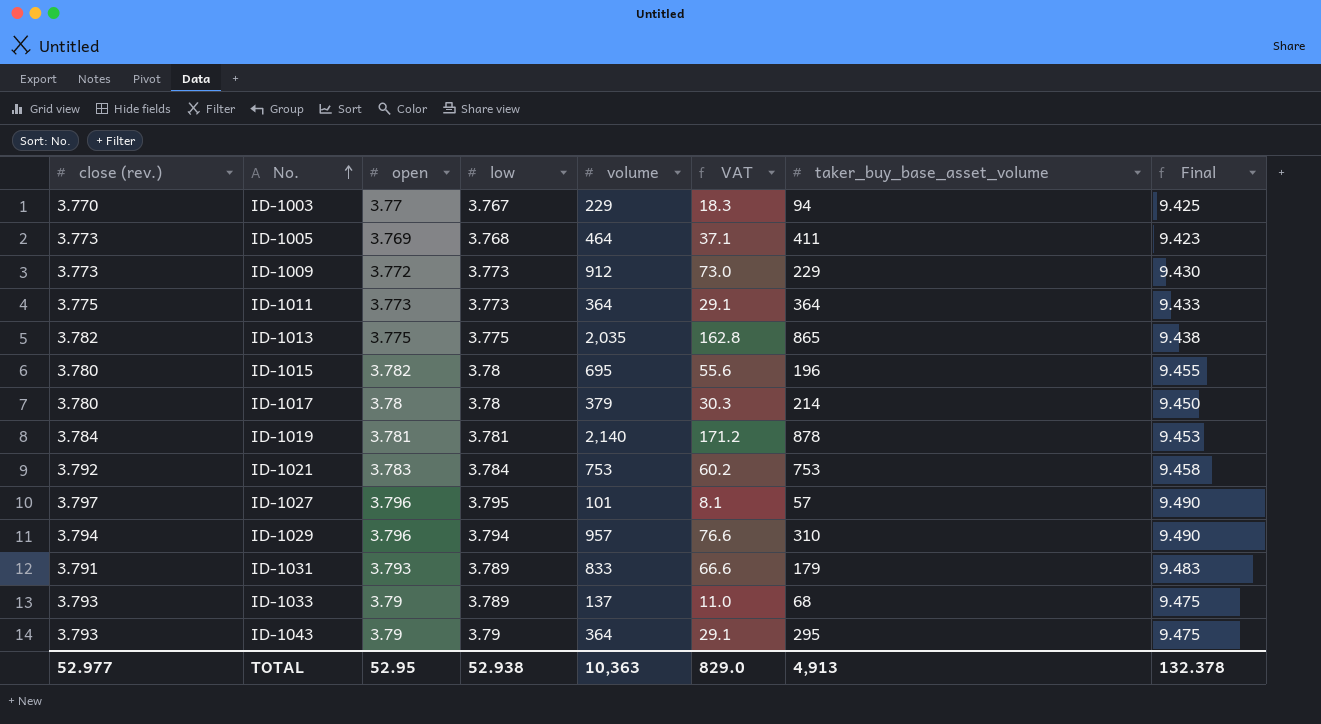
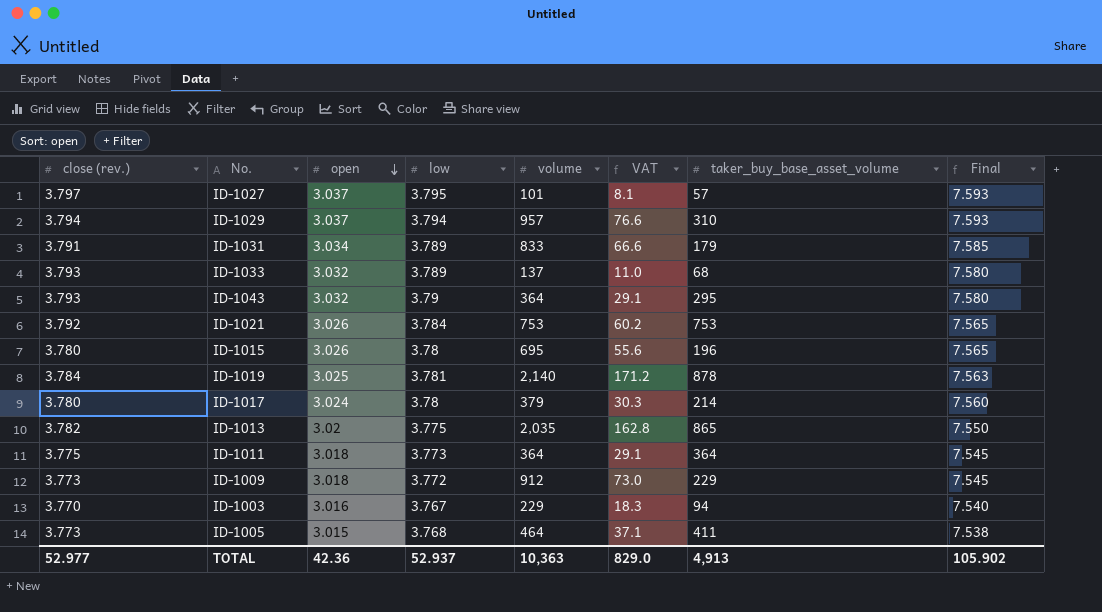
row order: No. ascending -> open descending
ID-1027 | open: 3.796 -> 3.037
ID-1027 | Final: 9.490 -> 7.593
ID-1029 | open: 3.796 -> 3.037
ID-1029 | Final: 9.490 -> 7.593
ID-1031 | open: 3.793 -> 3.034
ID-1031 | Final: 9.483 -> 7.585
ID-1033 | open: 3.79 -> 3.032
ID-1033 | Final: 9.475 -> 7.580
ID-1043 | open: 3.79 -> 3.032
ID-1043 | Final: 9.475 -> 7.580
ID-1021 | open: 3.783 -> 3.026
ID-1021 | Final: 9.458 -> 7.565
ID-1015 | open: 3.782 -> 3.026
ID-1015 | Final: 9.455 -> 7.565
ID-1019 | open: 3.781 -> 3.025
ID-1019 | Final: 9.453 -> 7.563
ID-1017 | open: 3.78 -> 3.024
ID-1017 | Final: 9.450 -> 7.560
ID-1013 | open: 3.775 -> 3.02
ID-1013 | Final: 9.438 -> 7.550
ID-1011 | open: 3.773 -> 3.018
ID-1011 | Final: 9.433 -> 7.545
ID-1009 | open: 3.772 -> 3.018
ID-1009 | low: 3.773 -> 3.772
ID-1009 | Final: 9.430 -> 7.545
ID-1003 | open: 3.77 -> 3.016
ID-1003 | Final: 9.425 -> 7.540
ID-1005 | open: 3.769 -> 3.015
ID-1005 | Final: 9.423 -> 7.538
TOTAL | open: 52.95 -> 42.36
TOTAL | low: 52.938 -> 52.937
TOTAL | Final: 132.378 -> 105.902

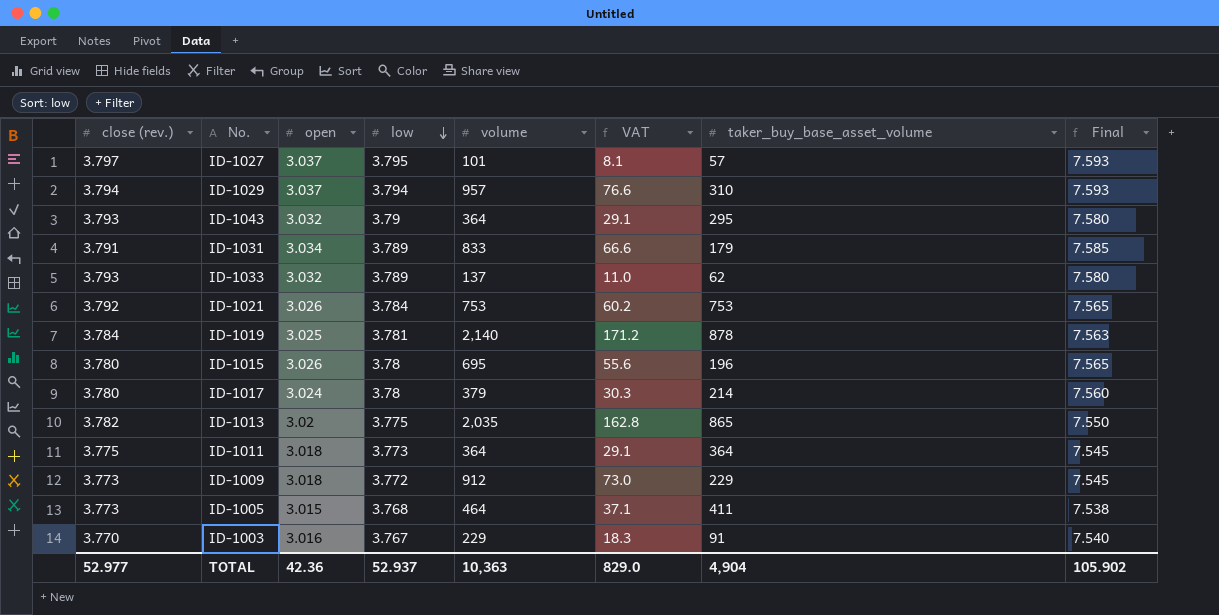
row order: open descending -> low descending
ID-1033 | taker_buy_base_asset_volume: 68 -> 62
ID-1003 | taker_buy_base_asset_volume: 94 -> 91
TOTAL | taker_buy_base_asset_volume: 4,913 -> 4,904

